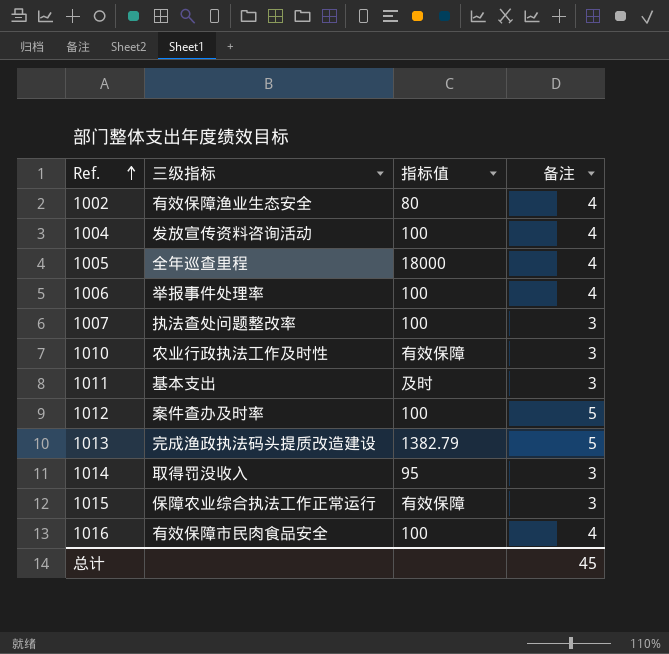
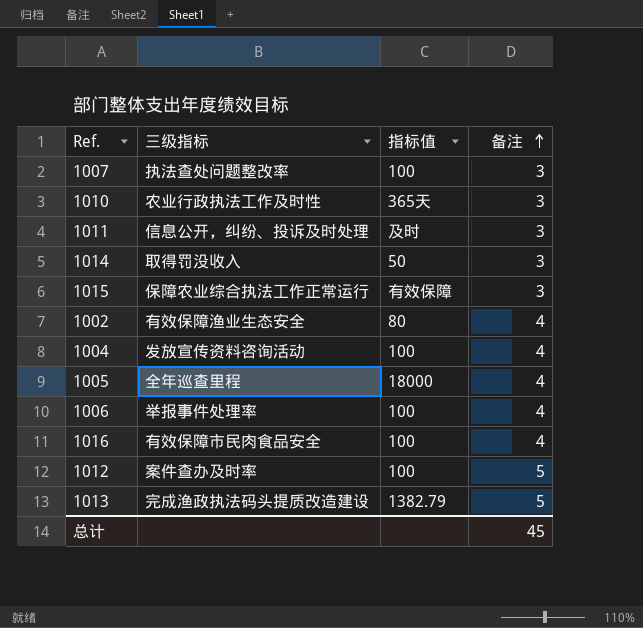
row order: Ref. ascending -> 备注 ascending
1010 | 指标值: 有效保障 -> 365天
1011 | 三级指标: 基本支出 -> 信息公开，纠纷、投诉及时处理
1014 | 指标值: 95 -> 50

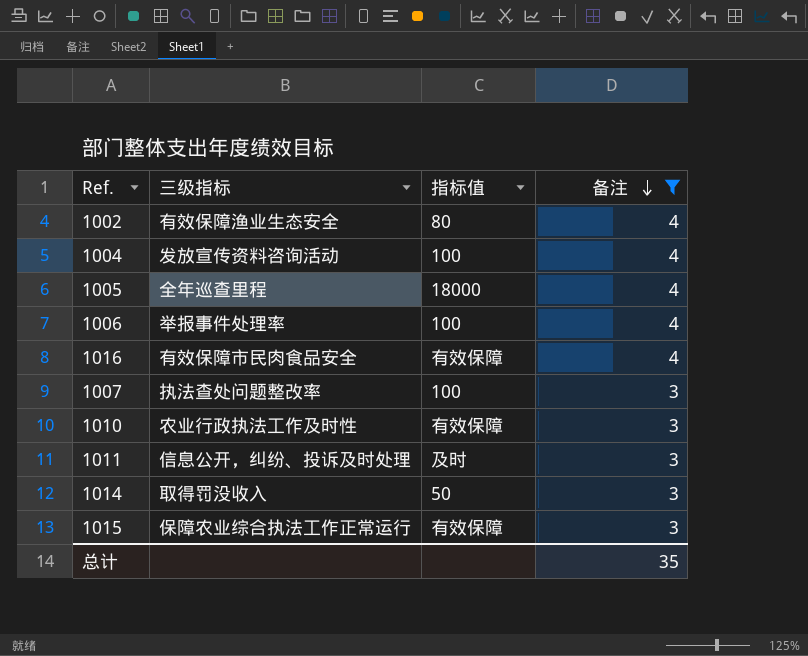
filter: none -> 备注 != 5
row order: 备注 ascending -> 备注 descending
1016 | 指标值: 100 -> 有效保障
1010 | 指标值: 365天 -> 有效保障
总计 | 备注: 45 -> 35

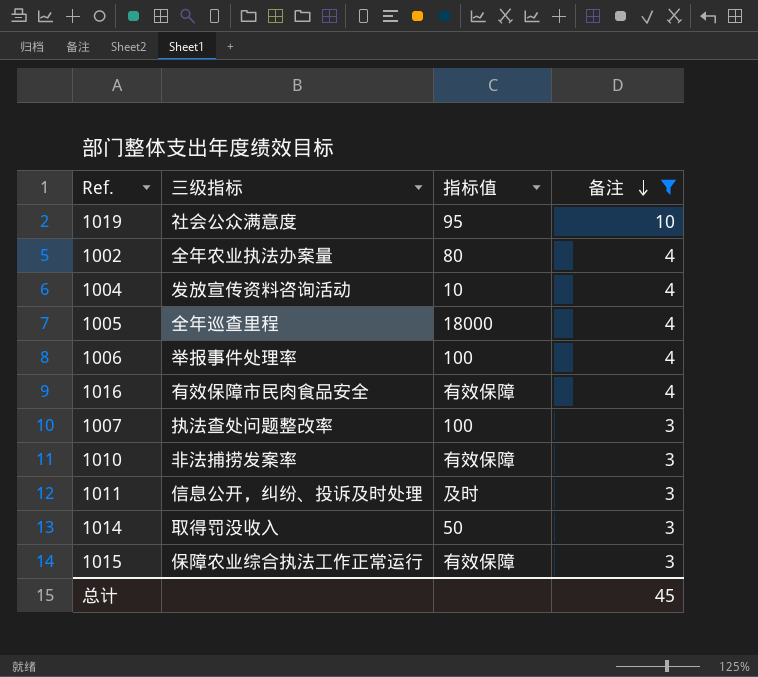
row 1019: none -> 社会公众满意度 | 95 | 10
1002 | 三级指标: 有效保障渔业生态安全 -> 全年农业执法办案量
1004 | 指标值: 100 -> 10
1010 | 三级指标: 农业行政执法工作及时性 -> 非法捕捞发案率
总计 | 备注: 35 -> 45

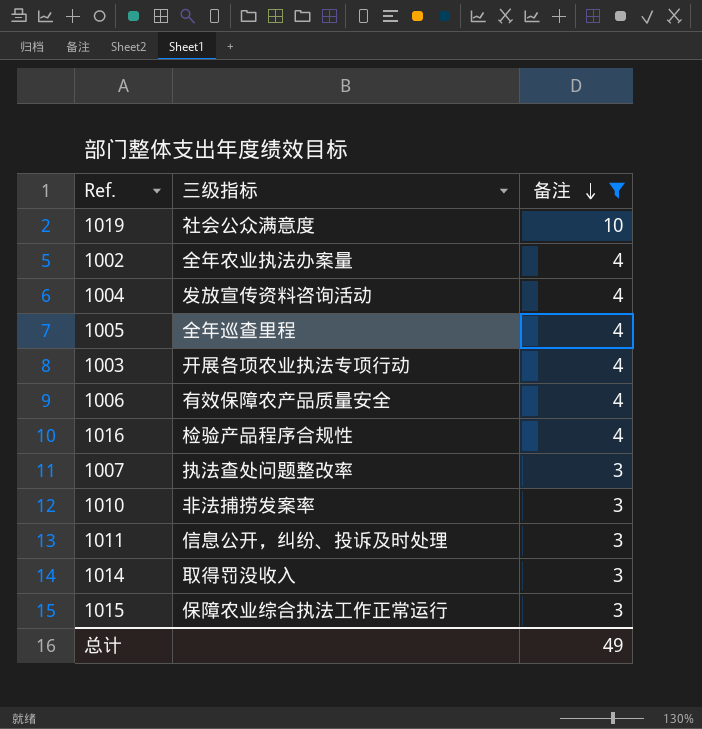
column 指标值 | position: 3 -> none
row 1003: none -> 开展各项农业执法专项行动 | 4
1006 | 三级指标: 举报事件处理率 -> 有效保障农产品质量安全
1016 | 三级指标: 有效保障市民肉食品安全 -> 检验产品程序合规性
总计 | 备注: 45 -> 49

